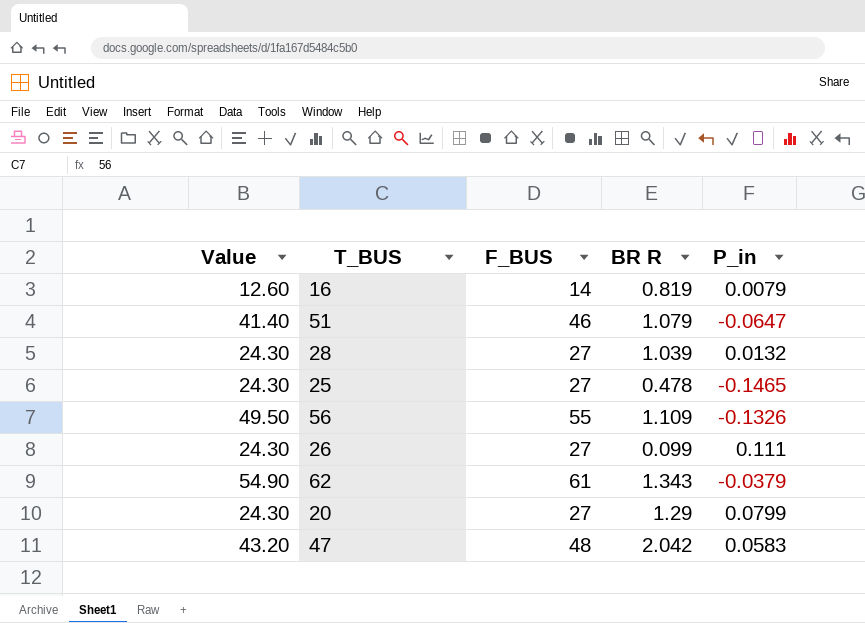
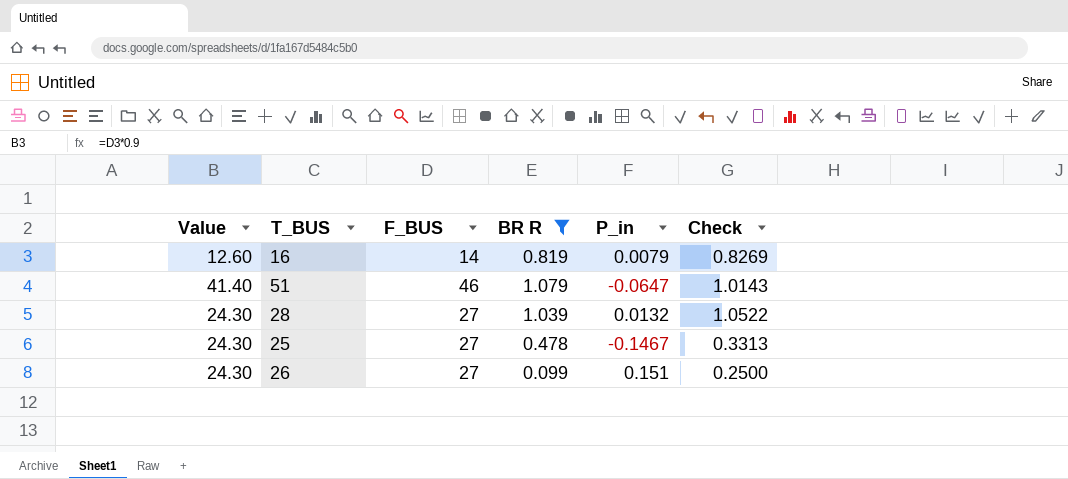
filter: none -> BR R <= 1.079
column Check | formula: none -> [BR R] + [P_in]
25 | P_in: -0.1465 -> -0.1467
26 | P_in: 0.111 -> 0.151

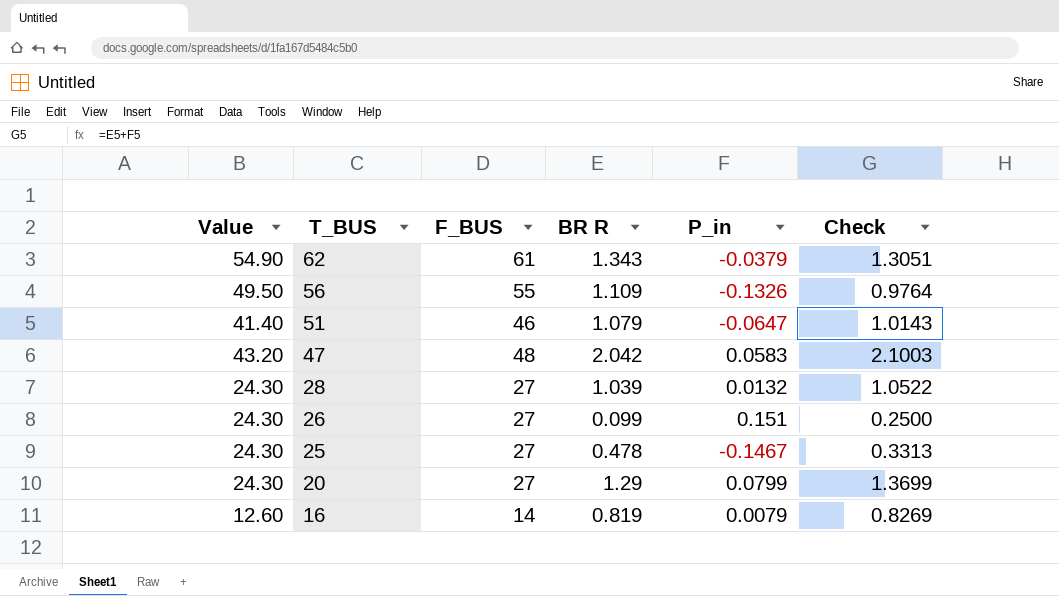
filter: BR R <= 1.079 -> none
row order: none -> T_BUS descending

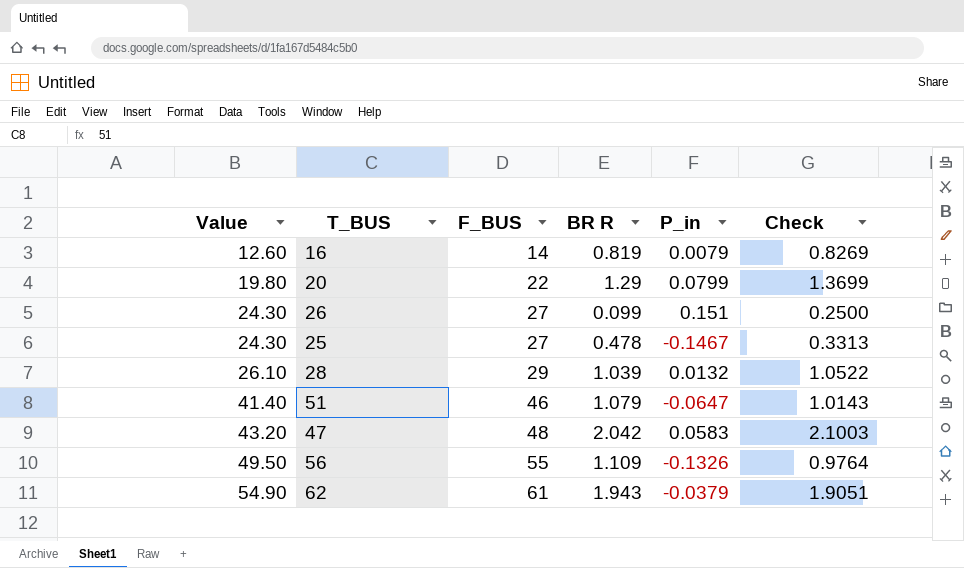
row order: T_BUS descending -> Value ascending
20 | Value: 24.30 -> 19.80
20 | F_BUS: 27 -> 22
28 | Value: 24.30 -> 26.10
28 | F_BUS: 27 -> 29
62 | BR R: 1.343 -> 1.943
62 | Check: 1.3051 -> 1.9051

